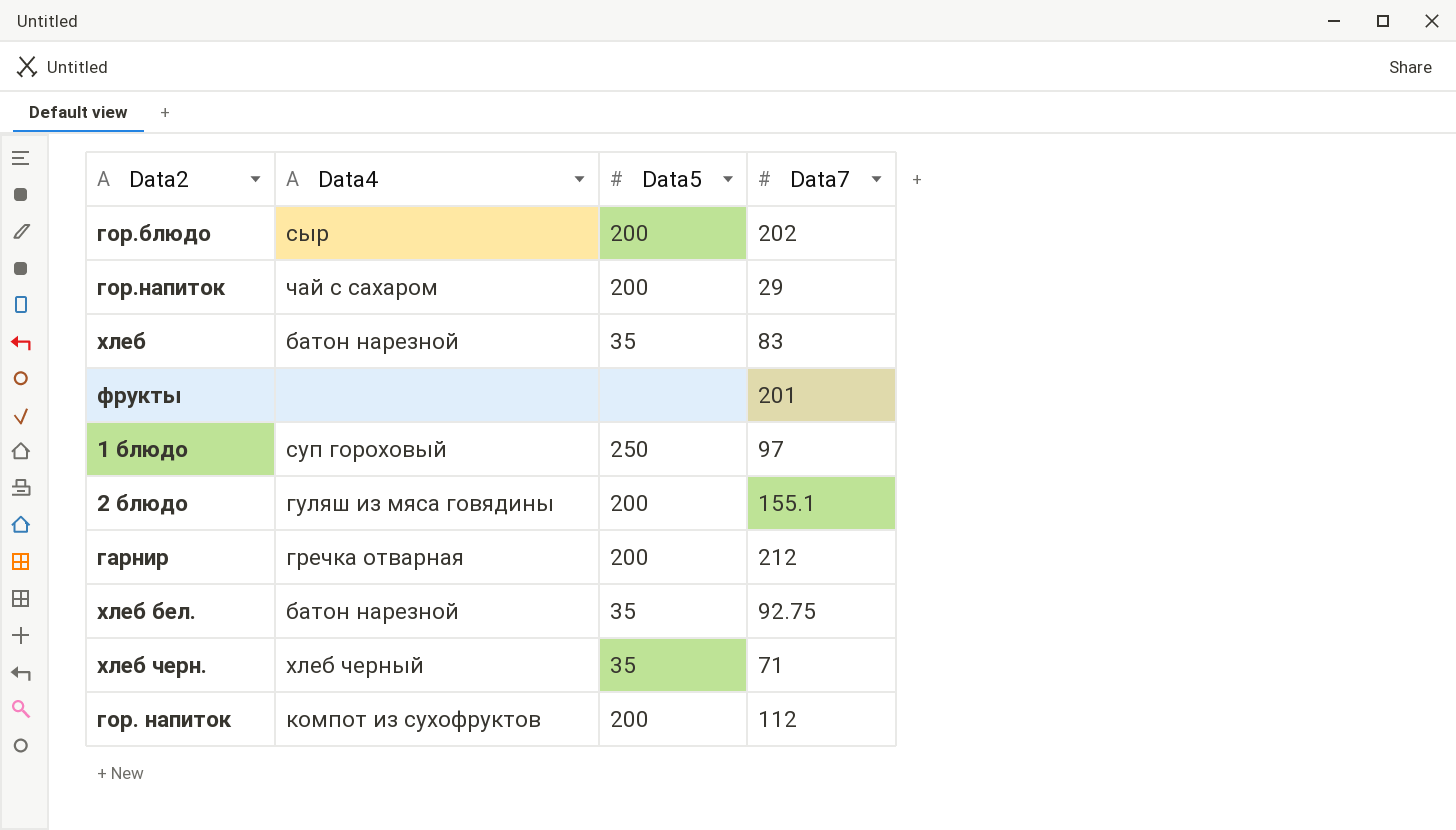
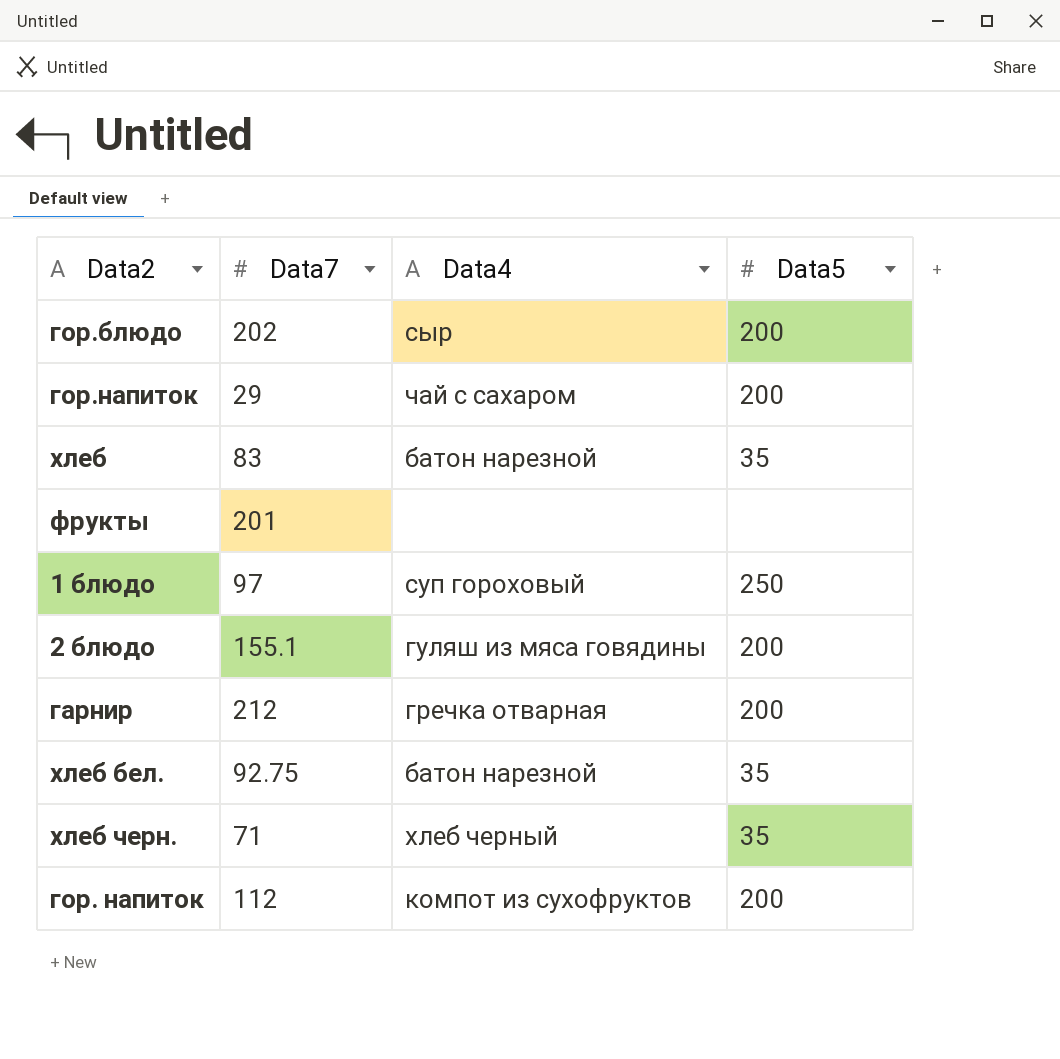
column Data7 | position: 4 -> 2

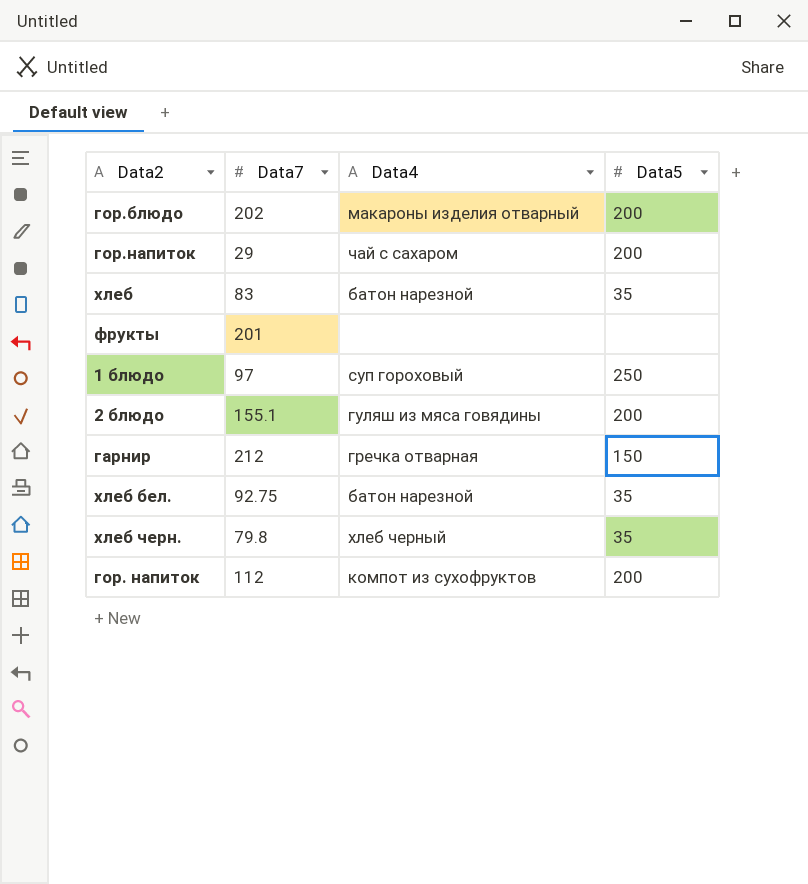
гор.блюдо | Data4: сыр -> макароны изделия отварный
гарнир | Data5: 200 -> 150
хлеб черн. | Data7: 71 -> 79.8

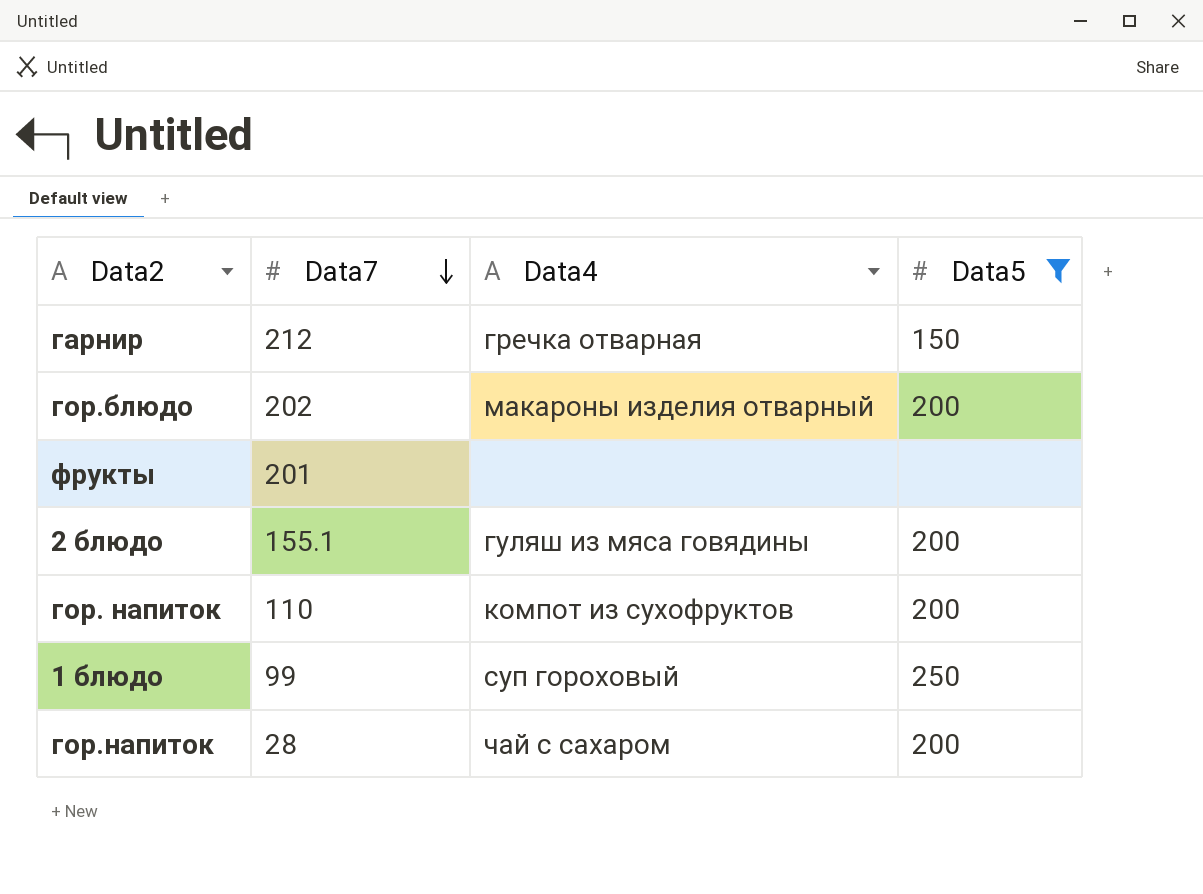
filter: none -> Data5 != 35
row order: none -> Data7 descending
гор. напиток | Data7: 112 -> 110
1 блюдо | Data7: 97 -> 99
гор.напиток | Data7: 29 -> 28

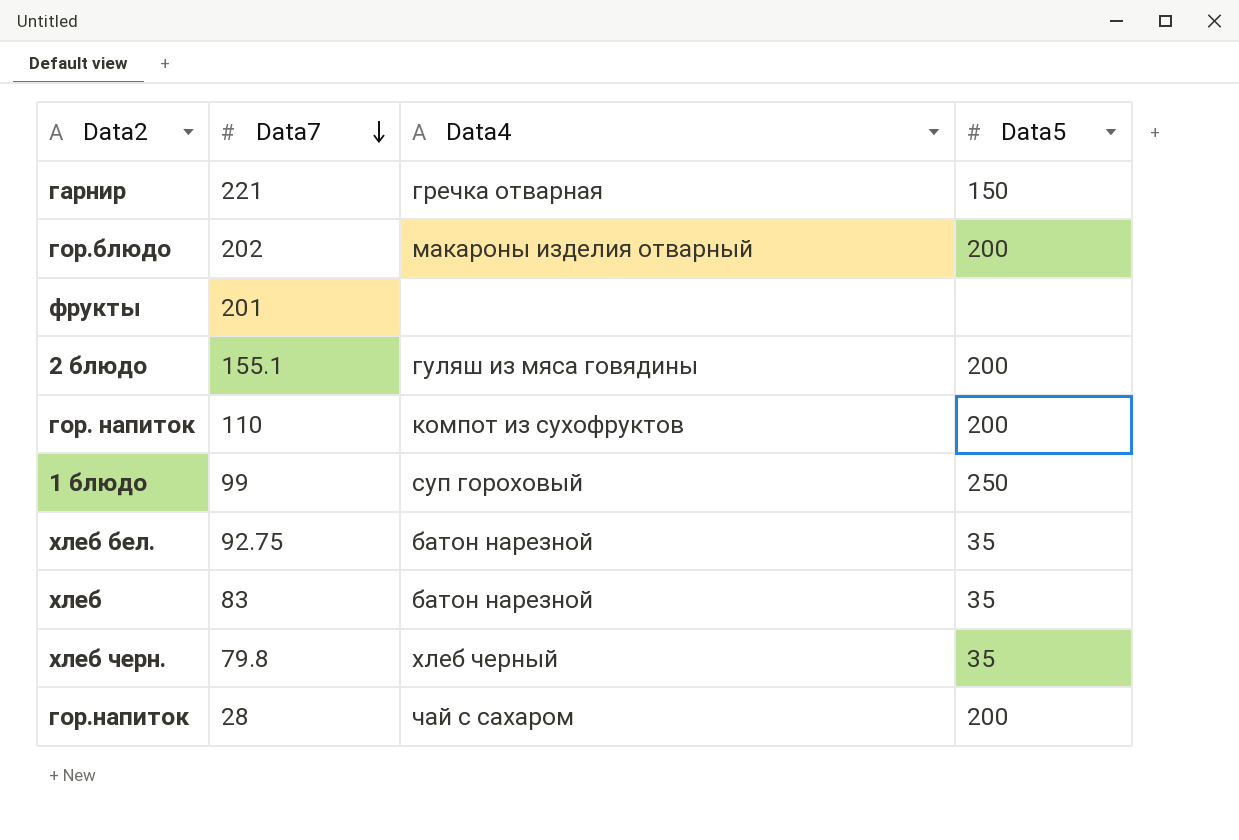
filter: Data5 != 35 -> none
гарнир | Data7: 212 -> 221

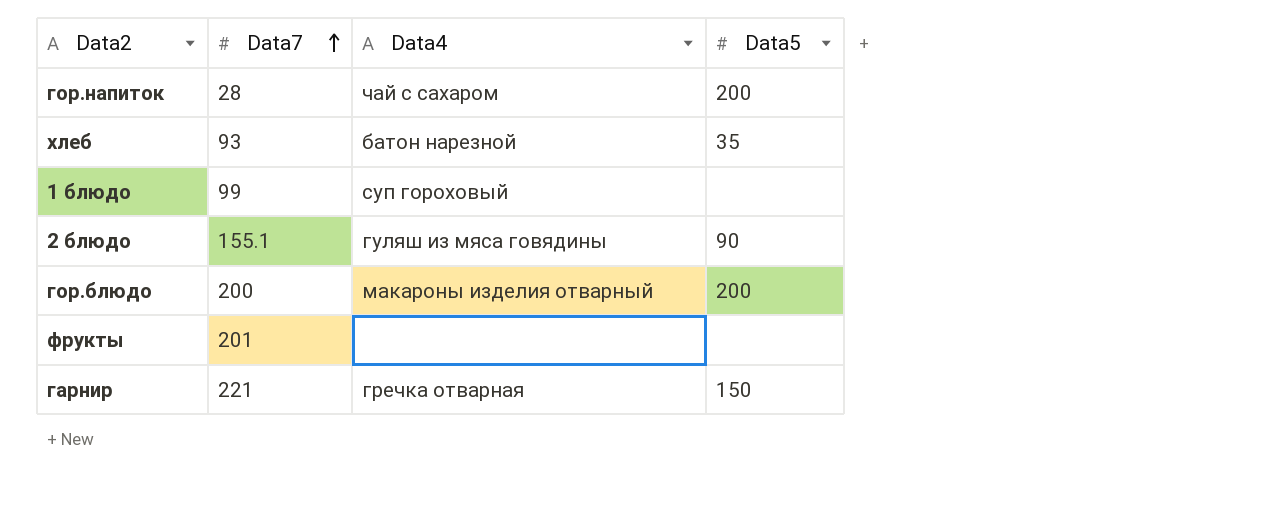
row order: Data7 descending -> Data7 ascending
row гор. напиток: 110 | компот из сухофруктов | 200 -> none
row хлеб бел.: 92.75 | батон нарезной | 35 -> none
row хлеб черн.: 79.8 | хлеб черный | 35 -> none
хлеб | Data7: 83 -> 93
1 блюдо | Data5: 250 -> none
2 блюдо | Data5: 200 -> 90
гор.блюдо | Data7: 202 -> 200

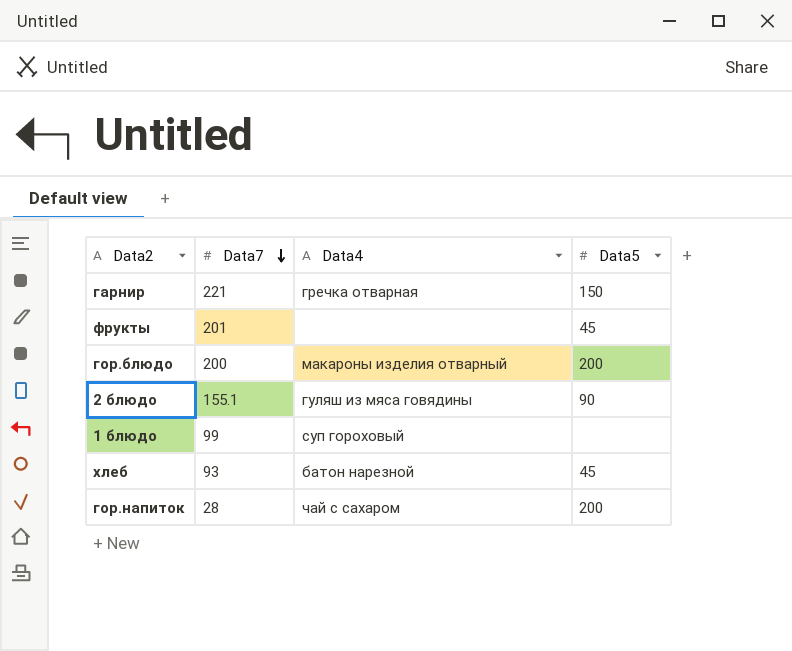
row order: Data7 ascending -> Data7 descending
фрукты | Data5: none -> 45
хлеб | Data5: 35 -> 45

